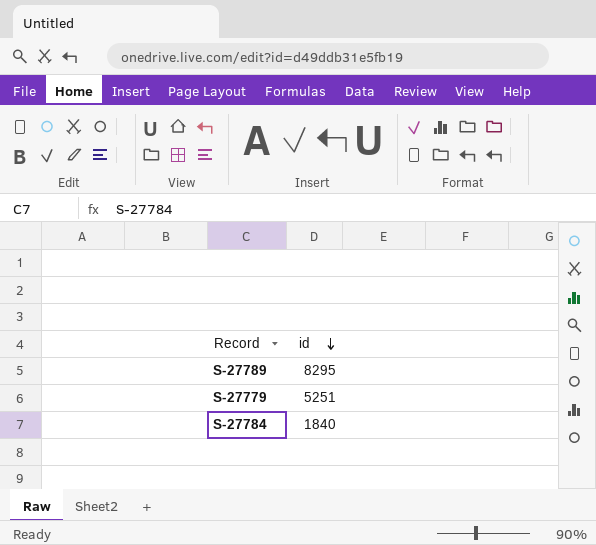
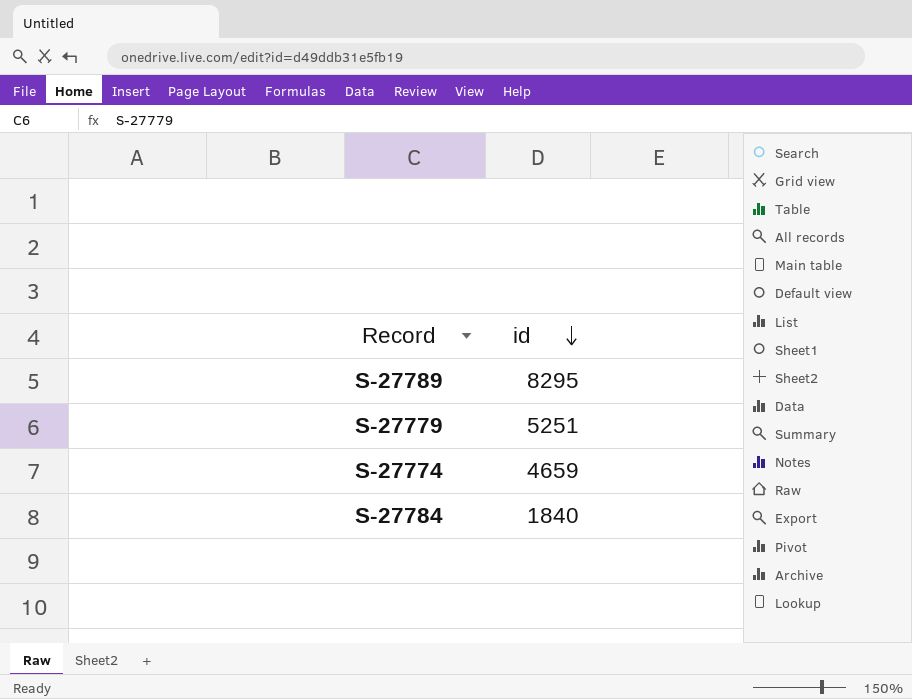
row S-27774: none -> 4659

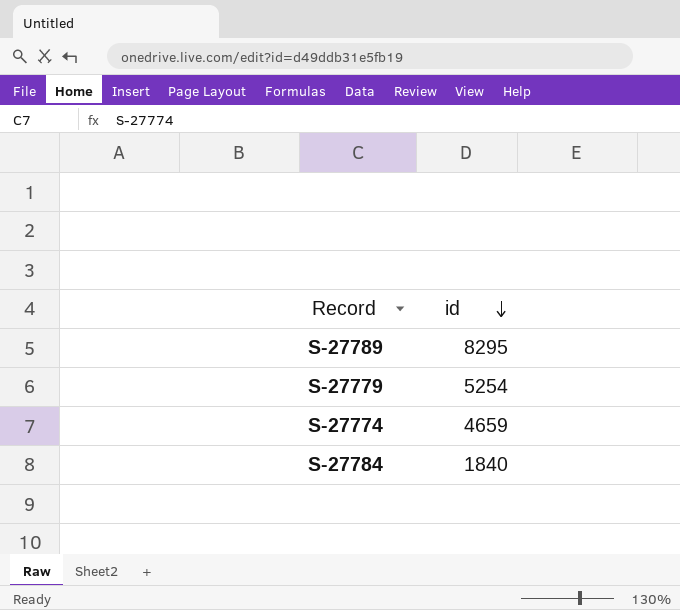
S-27779 | id: 5251 -> 5254

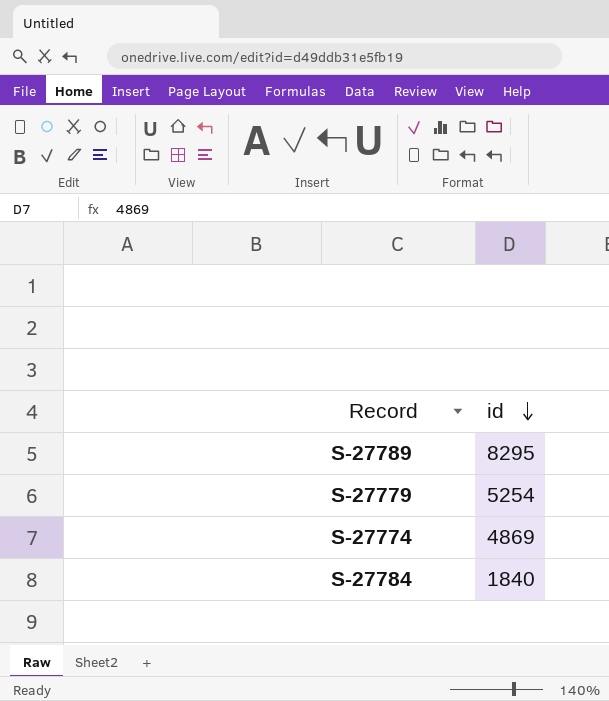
S-27774 | id: 4659 -> 4869

